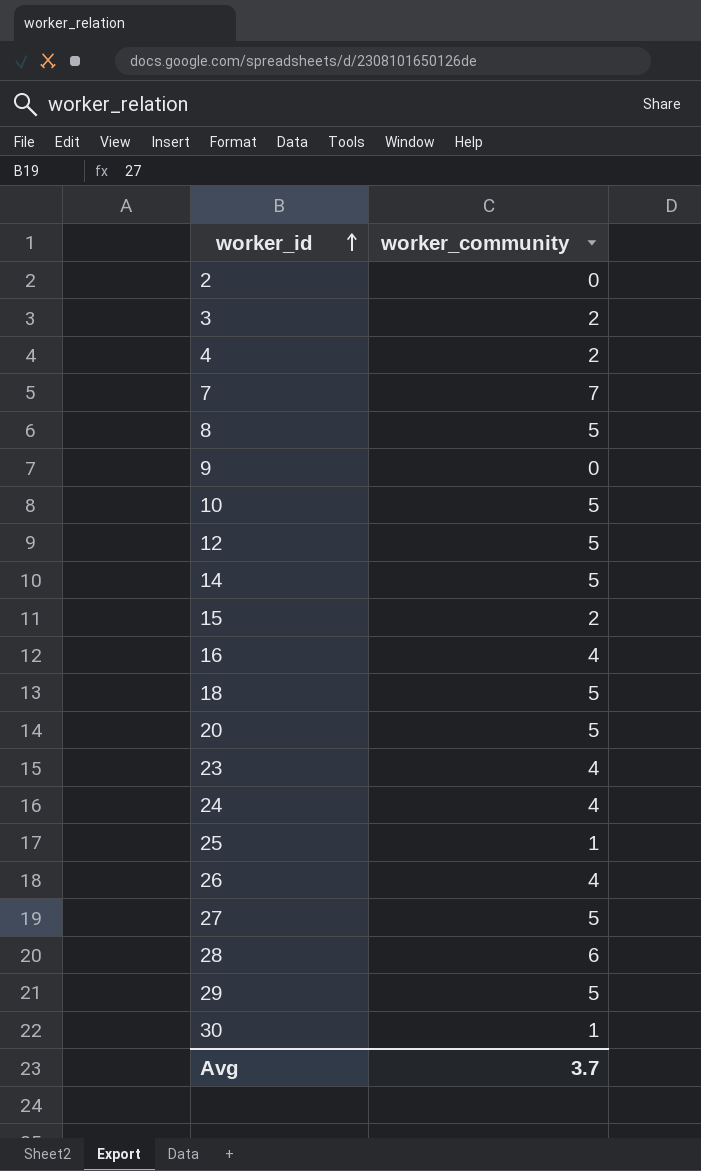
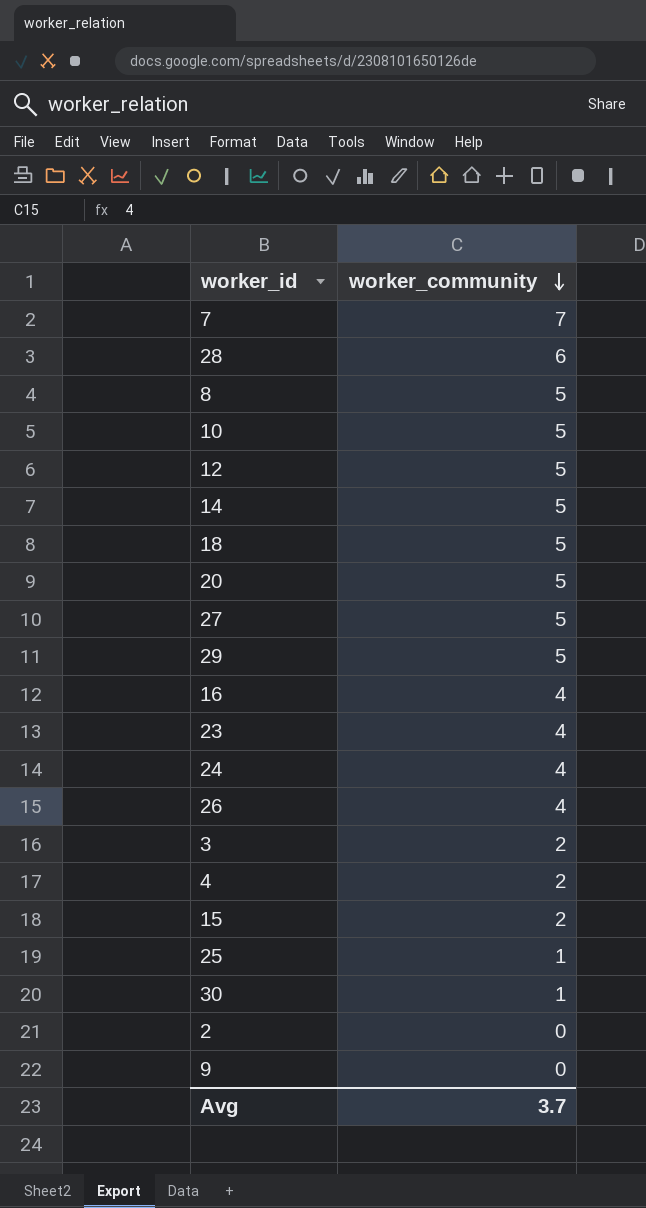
row order: worker_id ascending -> worker_community descending

